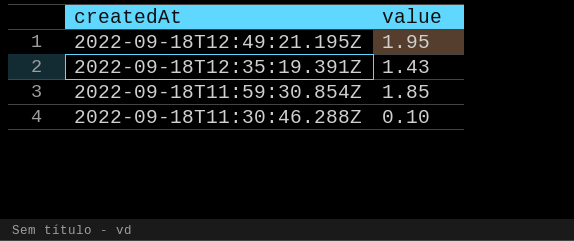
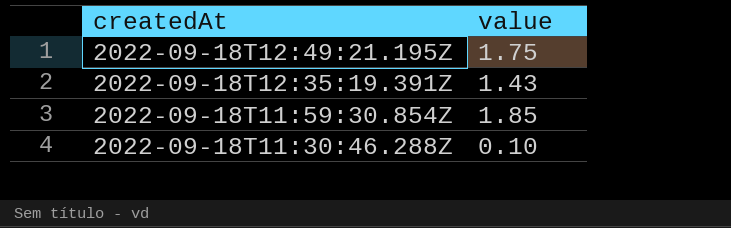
2022-09-18T12:49:21.195Z | value: 1.95 -> 1.75

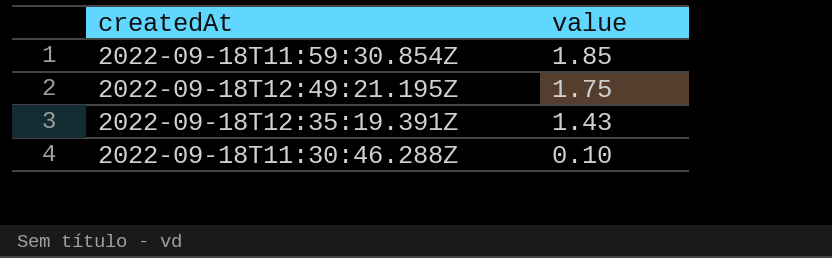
row order: createdAt descending -> value descending

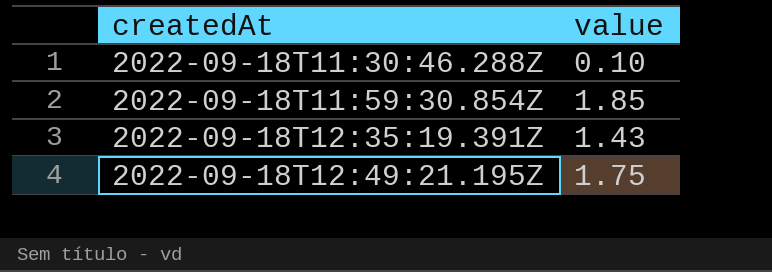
row order: value descending -> createdAt ascending

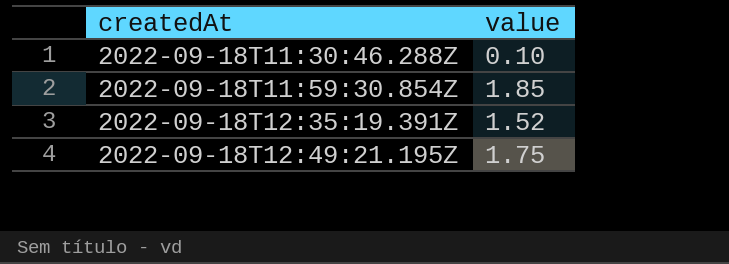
2022-09-18T12:35:19.391Z | value: 1.43 -> 1.52

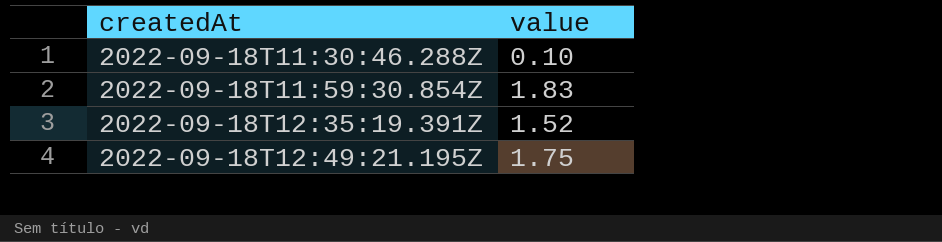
2022-09-18T11:59:30.854Z | value: 1.85 -> 1.83

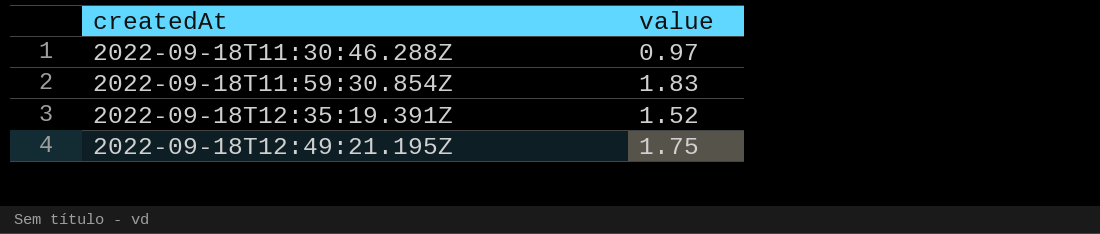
2022-09-18T11:30:46.288Z | value: 0.10 -> 0.97

